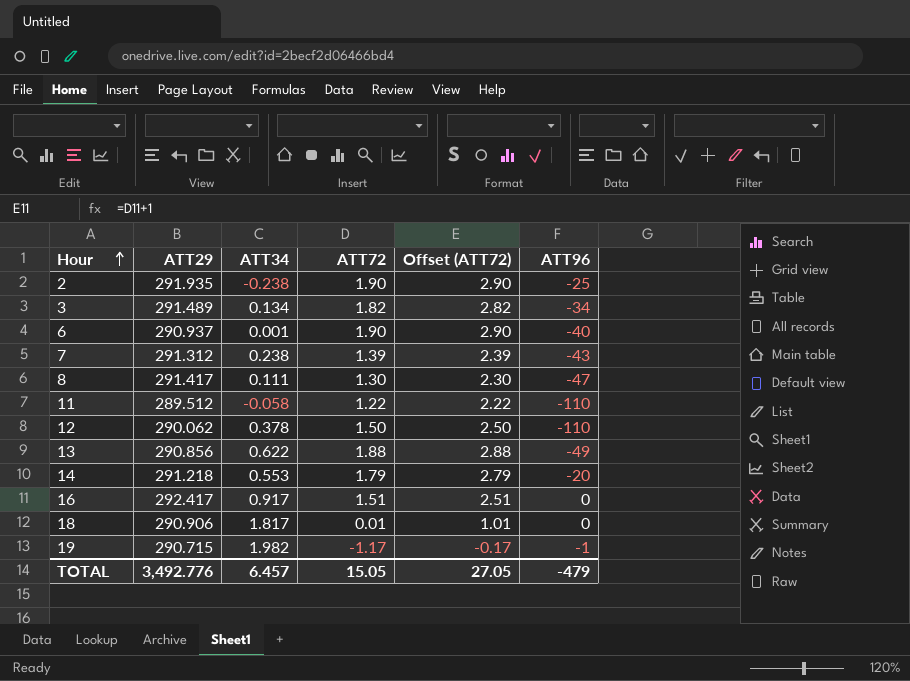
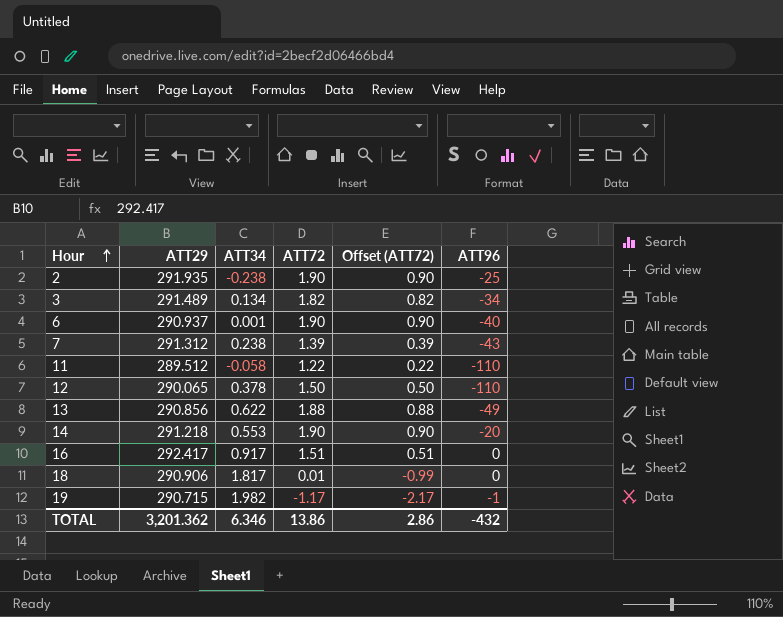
column Offset (ATT72) | formula: [ATT72] + 1 -> [ATT72] - 1
row 8: 291.417 | 0.111 | 1.30 | 2.30 | -47 -> none
12 | ATT29: 290.062 -> 290.065
14 | ATT72: 1.79 -> 1.90
TOTAL | ATT29: 3,492.776 -> 3,201.362
TOTAL | ATT34: 6.457 -> 6.346
TOTAL | ATT72: 15.05 -> 13.86
TOTAL | Offset (ATT72): 27.05 -> 2.86
TOTAL | ATT96: -479 -> -432

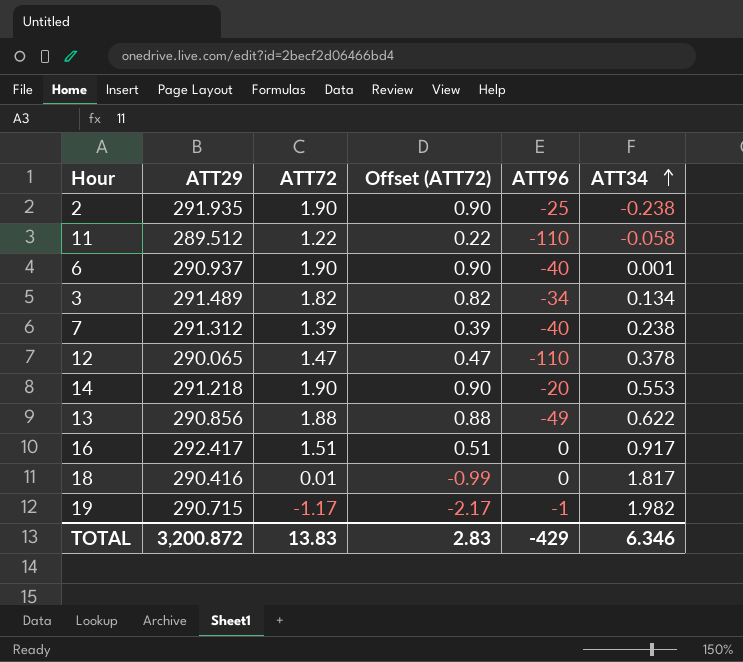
row order: Hour ascending -> ATT34 ascending
column ATT34 | position: 3 -> 6
7 | ATT96: -43 -> -40
12 | ATT72: 1.50 -> 1.47
12 | Offset (ATT72): 0.50 -> 0.47
18 | ATT29: 290.906 -> 290.416
TOTAL | ATT29: 3,201.362 -> 3,200.872
TOTAL | ATT72: 13.86 -> 13.83
TOTAL | Offset (ATT72): 2.86 -> 2.83
TOTAL | ATT96: -432 -> -429

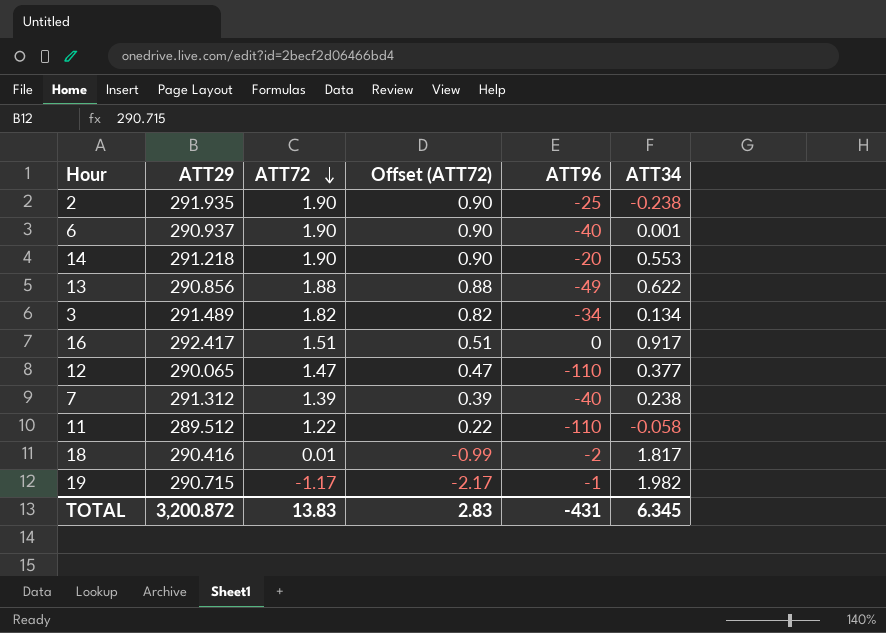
row order: ATT34 ascending -> ATT72 descending
12 | ATT34: 0.378 -> 0.377
18 | ATT96: 0 -> -2
TOTAL | ATT96: -429 -> -431
TOTAL | ATT34: 6.346 -> 6.345

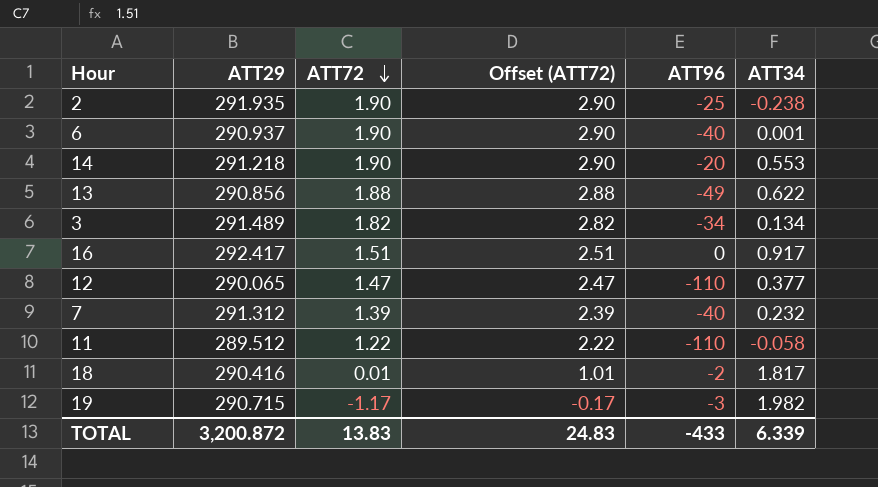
column Offset (ATT72) | formula: [ATT72] - 1 -> [ATT72] + 1
7 | ATT34: 0.238 -> 0.232
19 | ATT96: -1 -> -3
TOTAL | Offset (ATT72): 2.83 -> 24.83
TOTAL | ATT96: -431 -> -433
TOTAL | ATT34: 6.345 -> 6.339

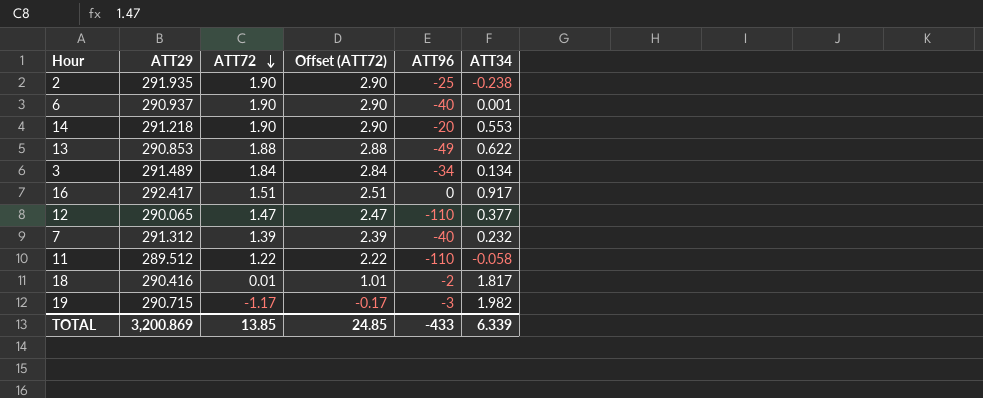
13 | ATT29: 290.856 -> 290.853
3 | ATT72: 1.82 -> 1.84
3 | Offset (ATT72): 2.82 -> 2.84
TOTAL | ATT29: 3,200.872 -> 3,200.869
TOTAL | ATT72: 13.83 -> 13.85
TOTAL | Offset (ATT72): 24.83 -> 24.85

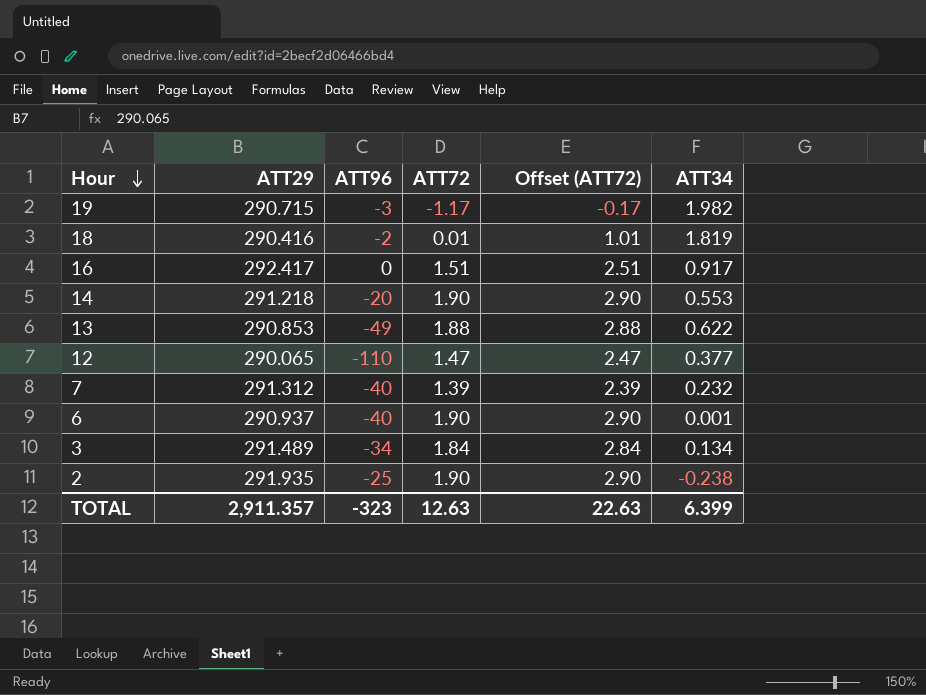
row order: ATT72 descending -> Hour descending
column ATT96 | position: 5 -> 3
row 11: 289.512 | 1.22 | 2.22 | -110 | -0.058 -> none
18 | ATT34: 1.817 -> 1.819
TOTAL | ATT29: 3,200.869 -> 2,911.357
TOTAL | ATT96: -433 -> -323
TOTAL | ATT72: 13.85 -> 12.63
TOTAL | Offset (ATT72): 24.85 -> 22.63
TOTAL | ATT34: 6.339 -> 6.399

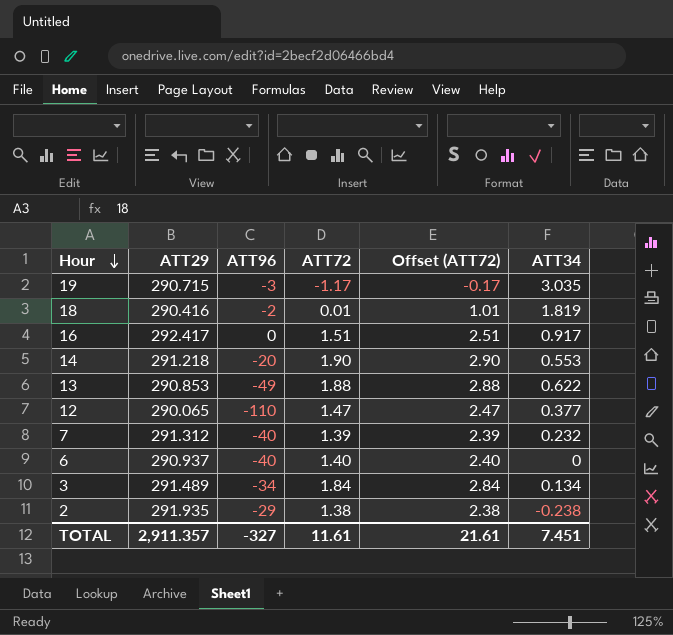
19 | ATT34: 1.982 -> 3.035
6 | ATT72: 1.90 -> 1.40
6 | Offset (ATT72): 2.90 -> 2.40
6 | ATT34: 0.001 -> 0
2 | ATT96: -25 -> -29
2 | ATT72: 1.90 -> 1.38
2 | Offset (ATT72): 2.90 -> 2.38
TOTAL | ATT96: -323 -> -327
TOTAL | ATT72: 12.63 -> 11.61
TOTAL | Offset (ATT72): 22.63 -> 21.61
TOTAL | ATT34: 6.399 -> 7.451

